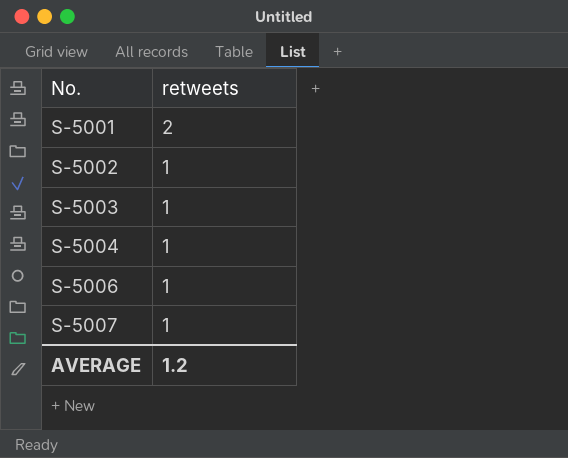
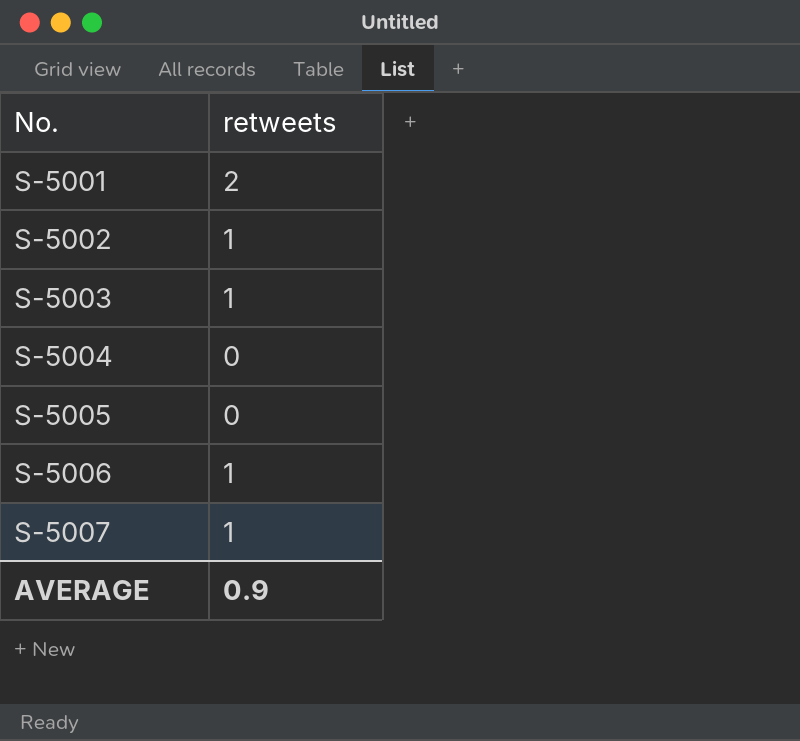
S-5004 | retweets: 1 -> 0
row S-5005: none -> 0
AVERAGE | retweets: 1.2 -> 0.9

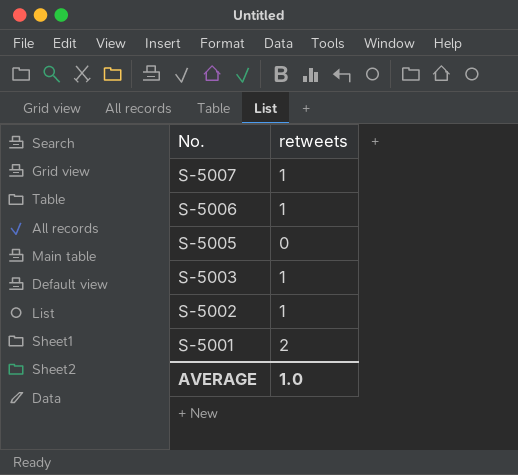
row order: No. ascending -> No. descending
row S-5004: 0 -> none
AVERAGE | retweets: 0.9 -> 1.0

